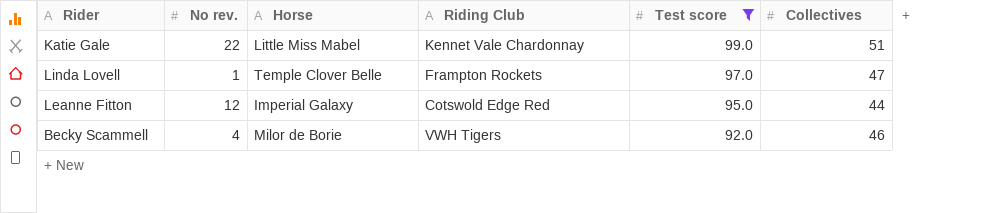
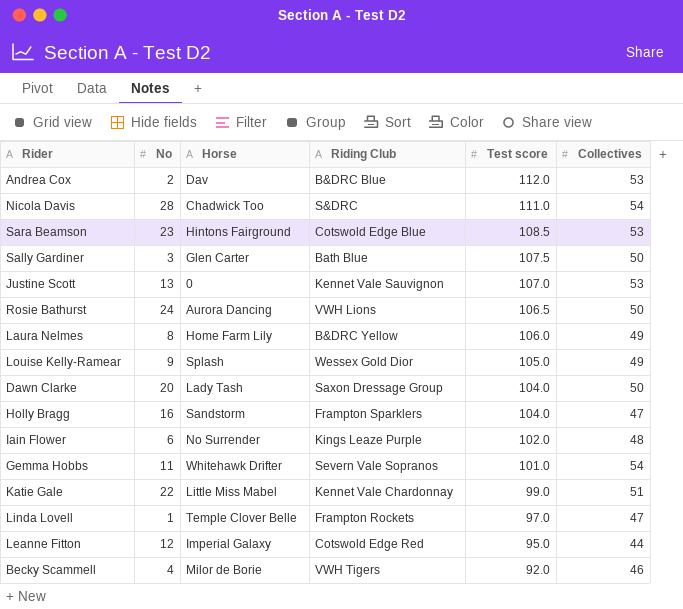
filter: Test score <= 99.0 -> none
column name: No rev. -> No

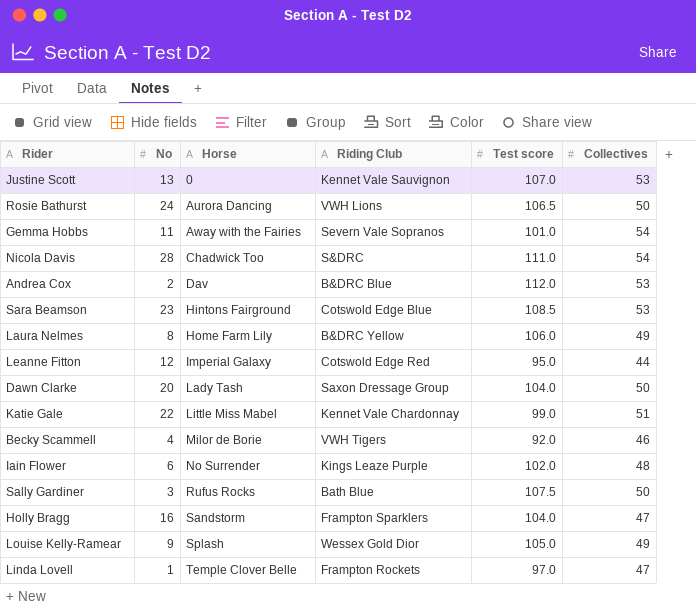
row order: Test score descending -> Horse ascending
Gemma Hobbs | Horse: Whitehawk Drifter -> Away with the Fairies
Sally Gardiner | Horse: Glen Carter -> Rufus Rocks

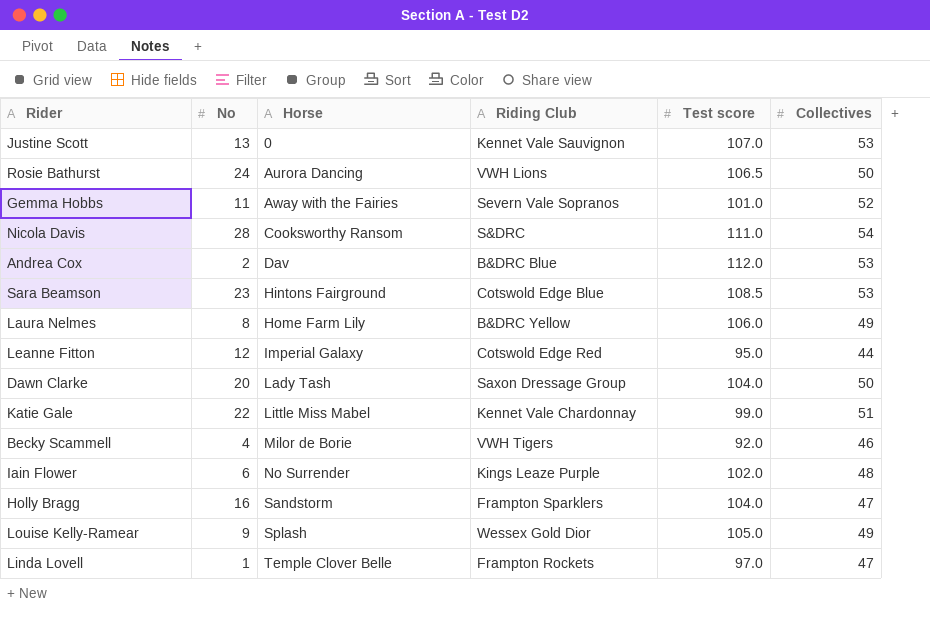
row Sally Gardiner: 3 | Rufus Rocks | Bath Blue | 107.5 | 50 -> none
Gemma Hobbs | Collectives: 54 -> 52
Nicola Davis | Horse: Chadwick Too -> Cooksworthy Ransom

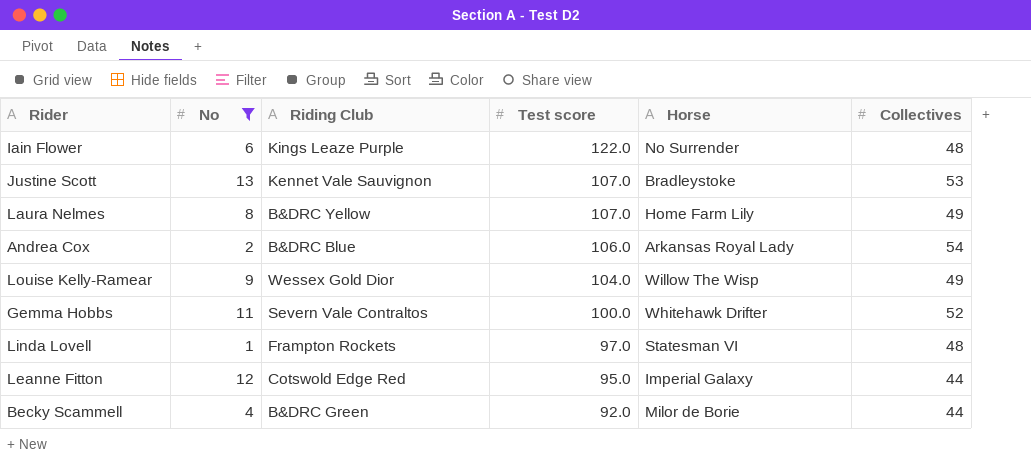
filter: none -> No <= 13
row order: Horse ascending -> Test score descending
column Horse | position: 3 -> 5
Iain Flower | Test score: 102.0 -> 122.0
Justine Scott | Horse: 0 -> Bradleystoke
Laura Nelmes | Test score: 106.0 -> 107.0
Andrea Cox | Test score: 112.0 -> 106.0
Andrea Cox | Horse: Dav -> Arkansas Royal Lady
Andrea Cox | Collectives: 53 -> 54
Louise Kelly-Ramear | Test score: 105.0 -> 104.0
Louise Kelly-Ramear | Horse: Splash -> Willow The Wisp
Gemma Hobbs | Riding Club: Severn Vale Sopranos -> Severn Vale Contraltos
Gemma Hobbs | Test score: 101.0 -> 100.0
Gemma Hobbs | Horse: Away with the Fairies -> Whitehawk Drifter
Linda Lovell | Horse: Temple Clover Belle -> Statesman VI
Linda Lovell | Collectives: 47 -> 48
Becky Scammell | Riding Club: VWH Tigers -> B&DRC Green
Becky Scammell | Collectives: 46 -> 44

